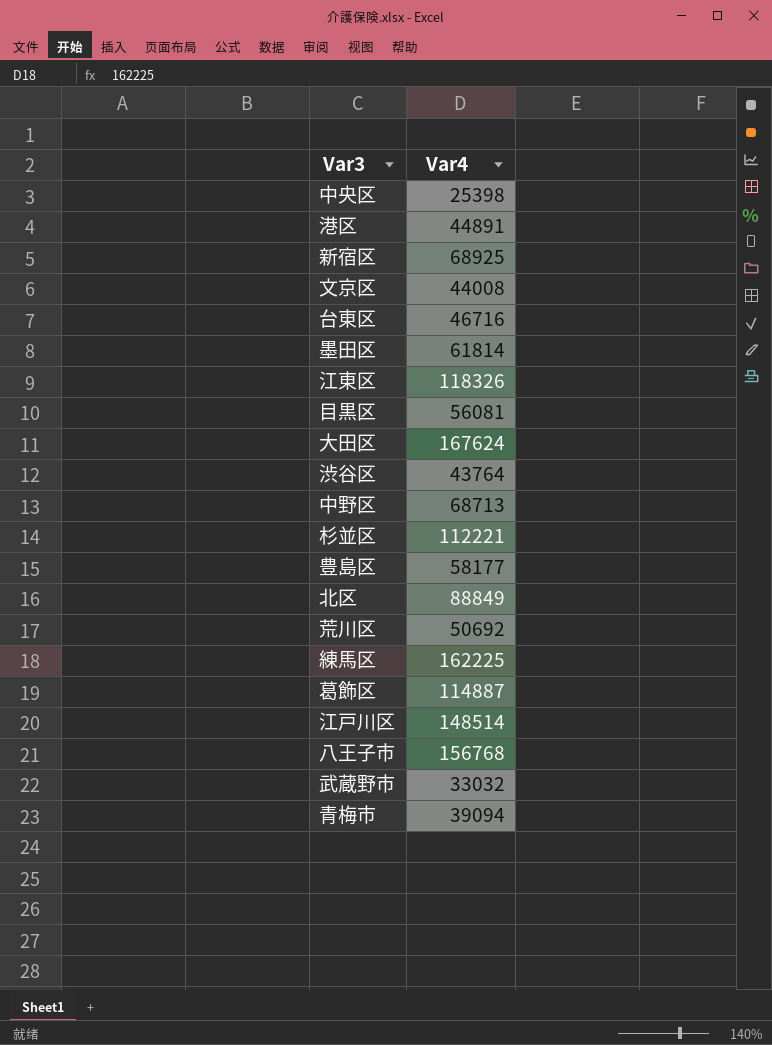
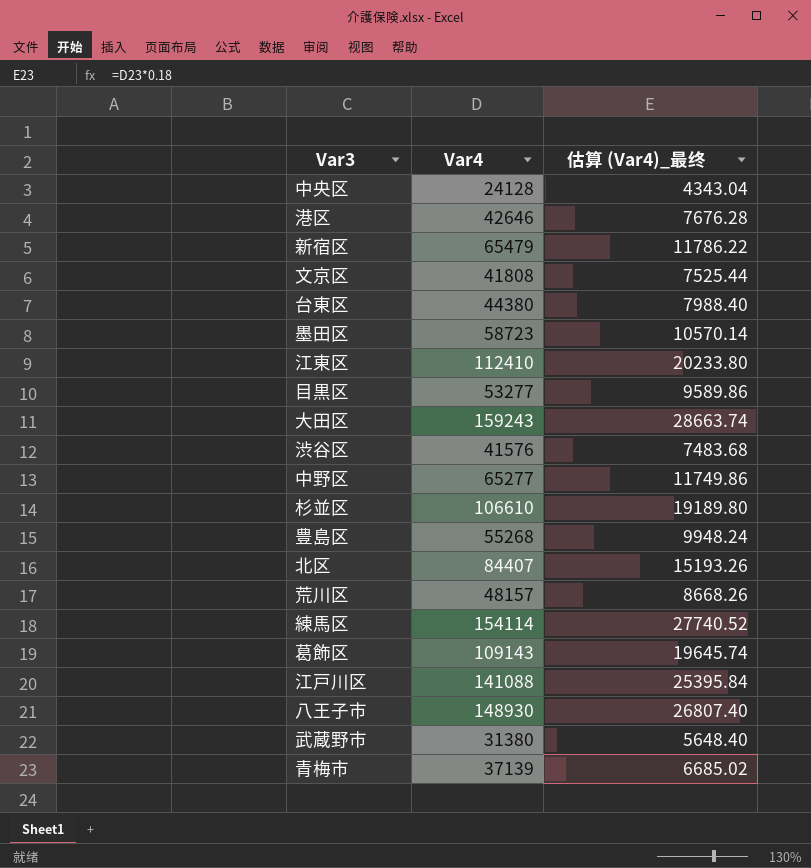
column 估算 (Var4)_最终 | formula: none -> [Var4] * 0.18
中央区 | Var4: 25398 -> 24128
港区 | Var4: 44891 -> 42646
新宿区 | Var4: 68925 -> 65479
文京区 | Var4: 44008 -> 41808
台東区 | Var4: 46716 -> 44380
墨田区 | Var4: 61814 -> 58723
江東区 | Var4: 118326 -> 112410
目黒区 | Var4: 56081 -> 53277
大田区 | Var4: 167624 -> 159243
渋谷区 | Var4: 43764 -> 41576
中野区 | Var4: 68713 -> 65277
杉並区 | Var4: 112221 -> 106610
豊島区 | Var4: 58177 -> 55268
北区 | Var4: 88849 -> 84407
荒川区 | Var4: 50692 -> 48157
練馬区 | Var4: 162225 -> 154114
葛飾区 | Var4: 114887 -> 109143
江戸川区 | Var4: 148514 -> 141088
八王子市 | Var4: 156768 -> 148930
武蔵野市 | Var4: 33032 -> 31380
青梅市 | Var4: 39094 -> 37139

